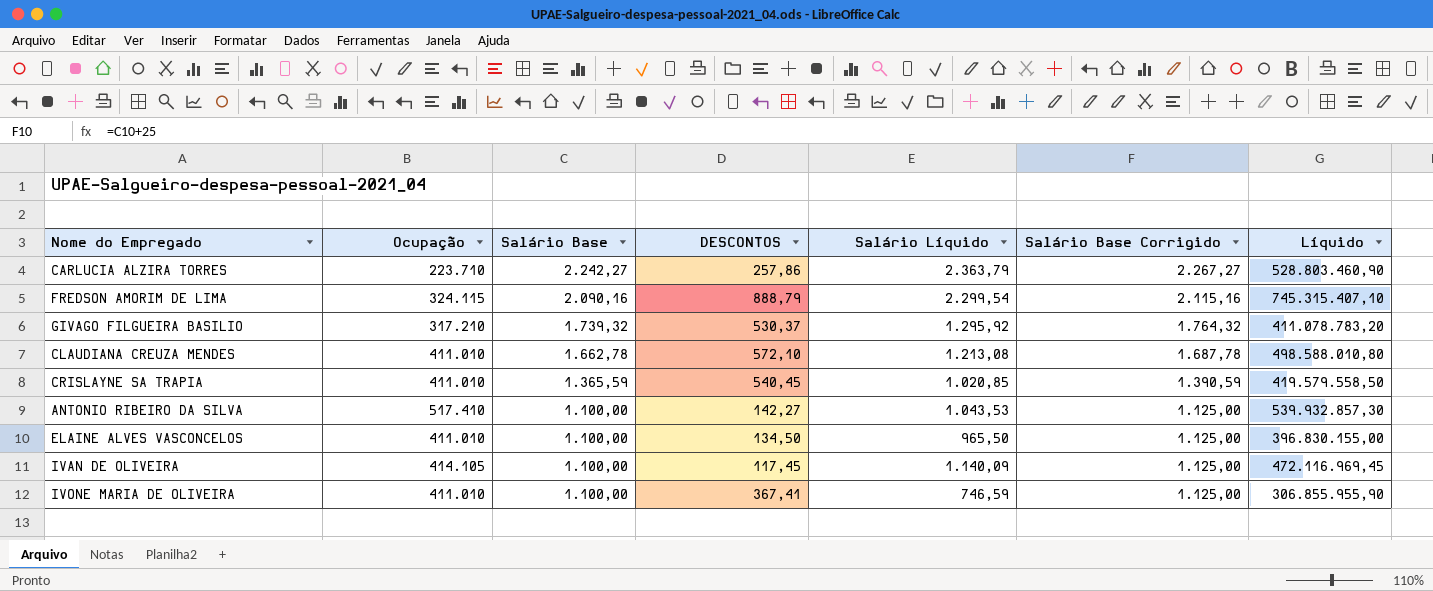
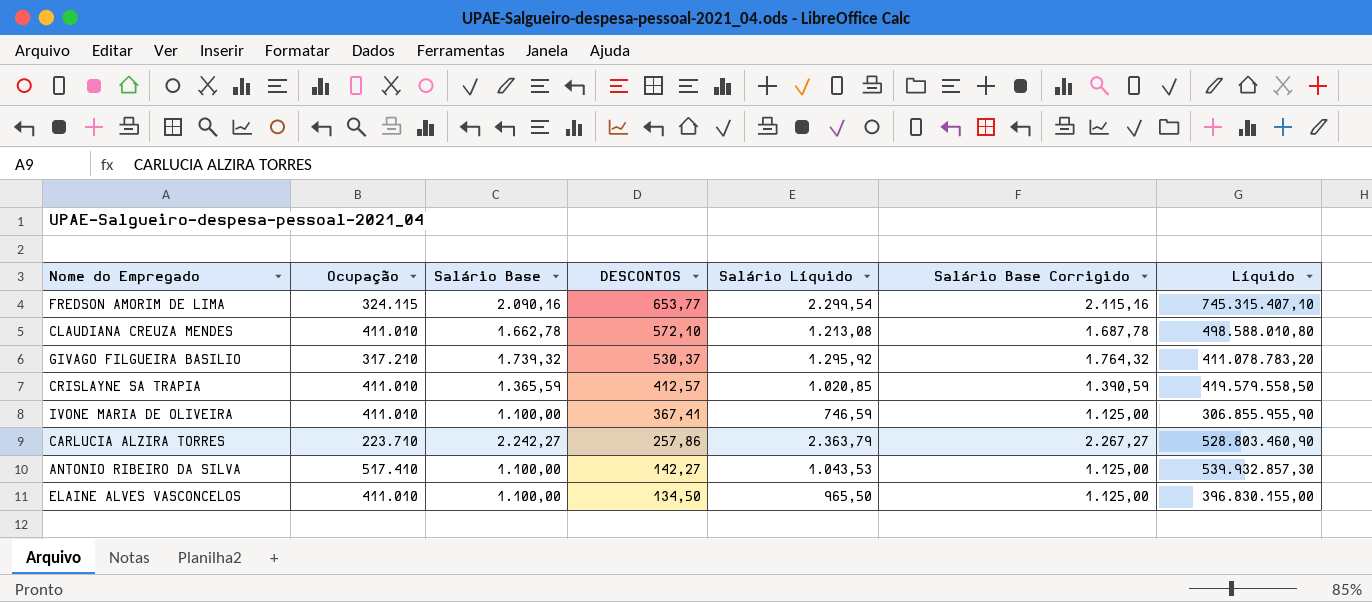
row order: Salário Base descending -> DESCONTOS descending
row IVAN DE OLIVEIRA: 414.105 | 1.100,00 | 117,45 | 1.140,09 | 1.125,00 | 472.116.969,45 -> none
FREDSON AMORIM DE LIMA | DESCONTOS: 888,79 -> 653,77
CRISLAYNE SA TRAPIA | DESCONTOS: 540,45 -> 412,57

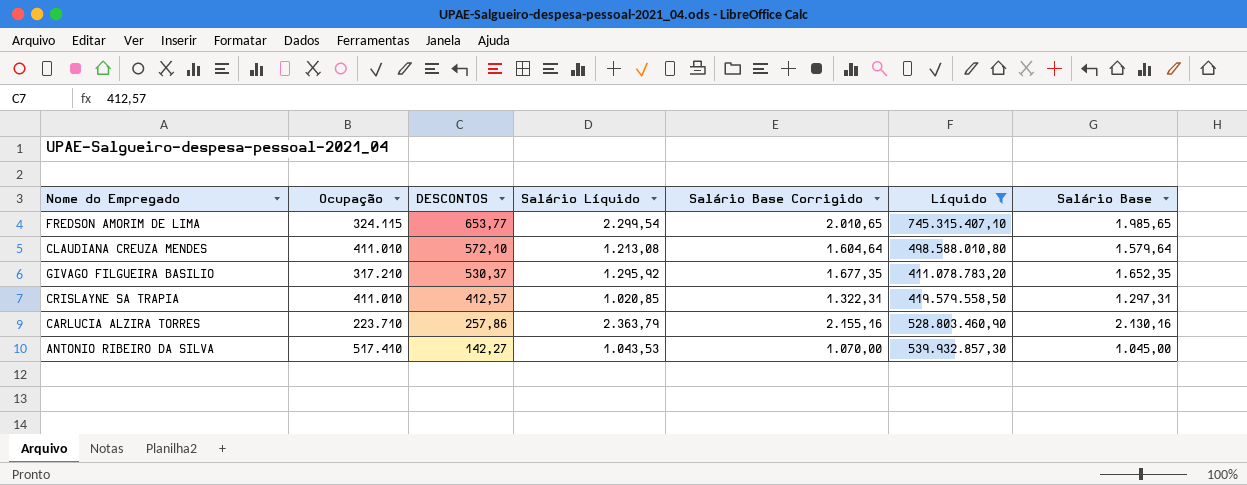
filter: none -> Líquido >= 411.078.783,20
column Salário Base | position: 3 -> 7
FREDSON AMORIM DE LIMA | Salário Base Corrigido: 2.115,16 -> 2.010,65
FREDSON AMORIM DE LIMA | Salário Base: 2.090,16 -> 1.985,65
CLAUDIANA CREUZA MENDES | Salário Base Corrigido: 1.687,78 -> 1.604,64
CLAUDIANA CREUZA MENDES | Salário Base: 1.662,78 -> 1.579,64
GIVAGO FILGUEIRA BASILIO | Salário Base Corrigido: 1.764,32 -> 1.677,35
GIVAGO FILGUEIRA BASILIO | Salário Base: 1.739,32 -> 1.652,35
CRISLAYNE SA TRAPIA | Salário Base Corrigido: 1.390,59 -> 1.322,31
CRISLAYNE SA TRAPIA | Salário Base: 1.365,59 -> 1.297,31
CARLUCIA ALZIRA TORRES | Salário Base Corrigido: 2.267,27 -> 2.155,16
CARLUCIA ALZIRA TORRES | Salário Base: 2.242,27 -> 2.130,16
ANTONIO RIBEIRO DA SILVA | Salário Base Corrigido: 1.125,00 -> 1.070,00
ANTONIO RIBEIRO DA SILVA | Salário Base: 1.100,00 -> 1.045,00

